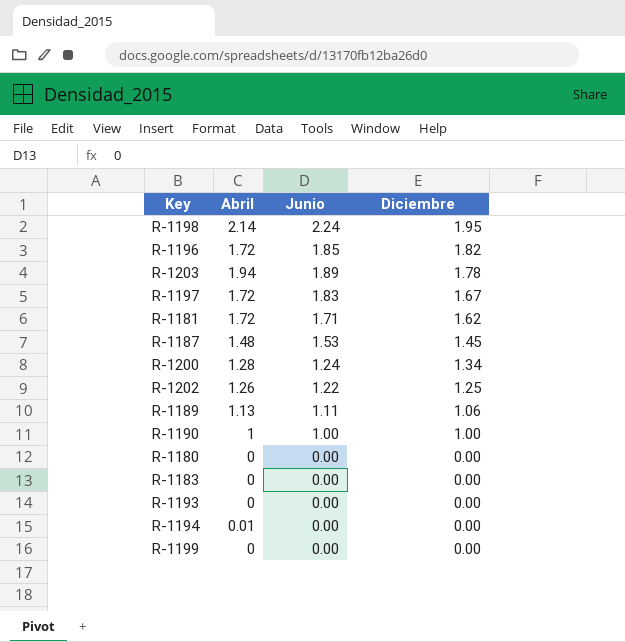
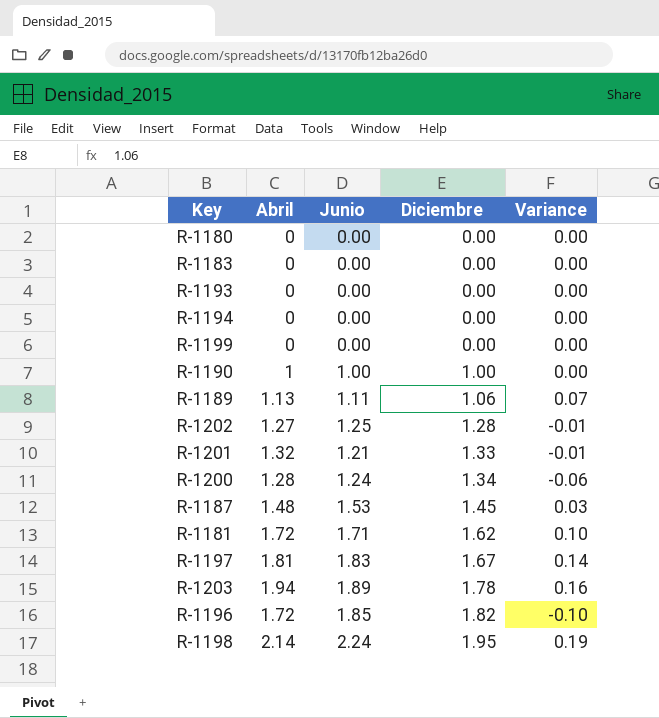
row order: Diciembre descending -> Diciembre ascending
column Variance | formula: none -> [Abril] - [Diciembre]
R-1194 | Abril: 0.01 -> 0
R-1202 | Abril: 1.26 -> 1.27
R-1202 | Junio: 1.22 -> 1.25
R-1202 | Diciembre: 1.25 -> 1.28
row R-1201: none -> 1.32 | 1.21 | 1.33 | -0.01
R-1197 | Abril: 1.72 -> 1.81

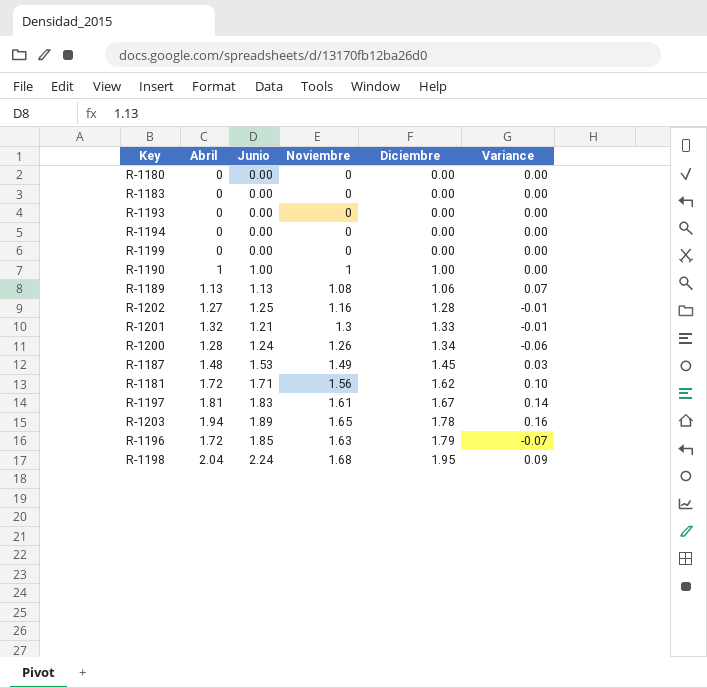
column Noviembre | position: none -> 4
R-1189 | Junio: 1.11 -> 1.13
R-1196 | Diciembre: 1.82 -> 1.79
R-1196 | Variance: -0.10 -> -0.07
R-1198 | Abril: 2.14 -> 2.04
R-1198 | Variance: 0.19 -> 0.09

